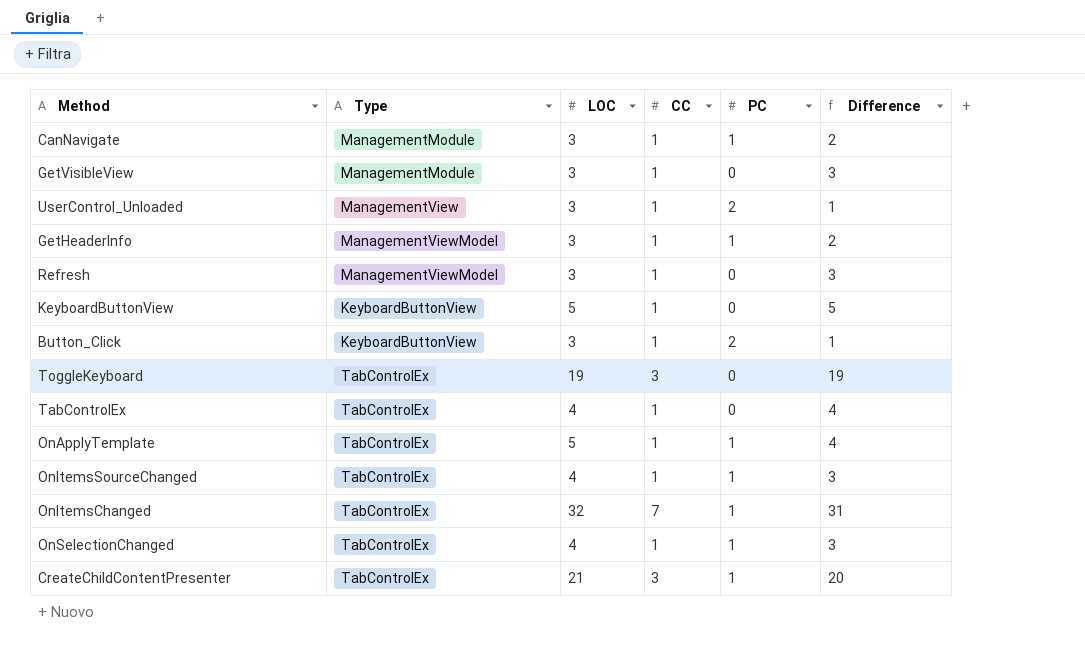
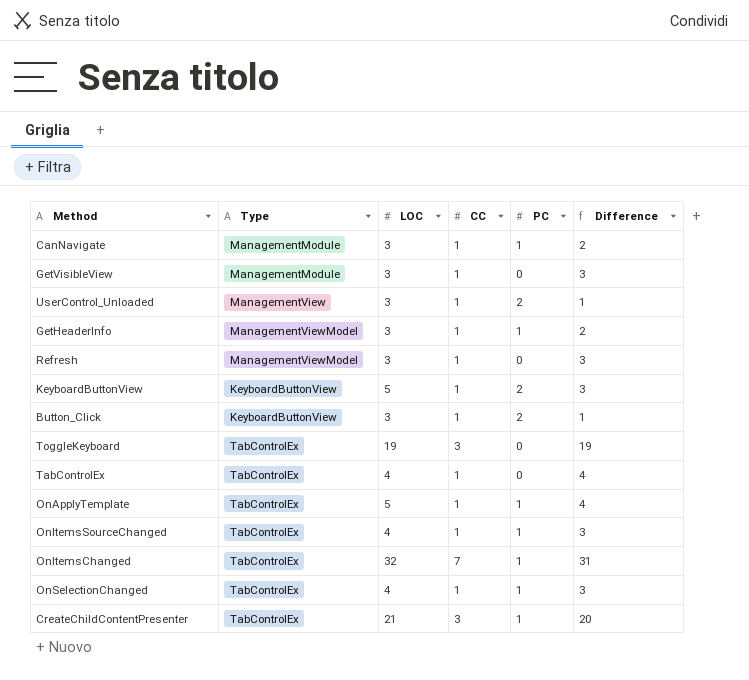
KeyboardButtonView | PC: 0 -> 2
KeyboardButtonView | Difference: 5 -> 3

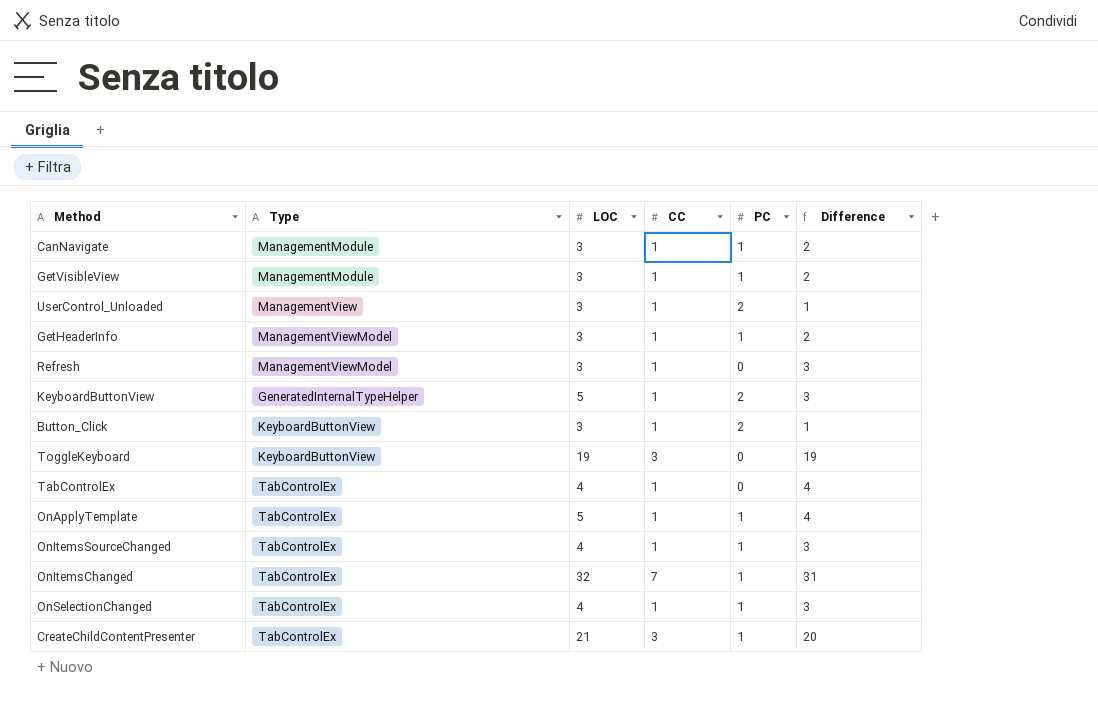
GetVisibleView | PC: 0 -> 1
GetVisibleView | Difference: 3 -> 2
KeyboardButtonView | Type: KeyboardButtonView -> GeneratedInternalTypeHelper
ToggleKeyboard | Type: TabControlEx -> KeyboardButtonView

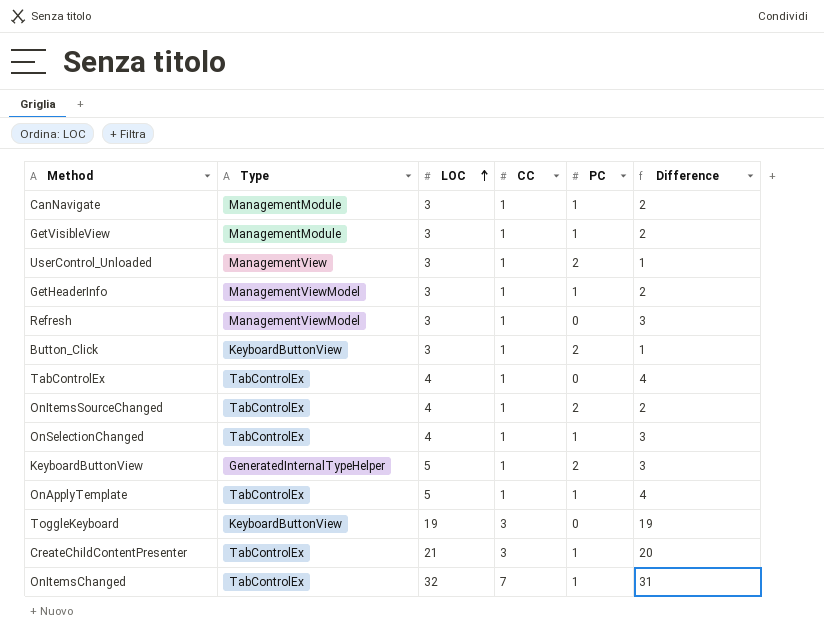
row order: none -> LOC ascending
OnItemsSourceChanged | PC: 1 -> 2
OnItemsSourceChanged | Difference: 3 -> 2

